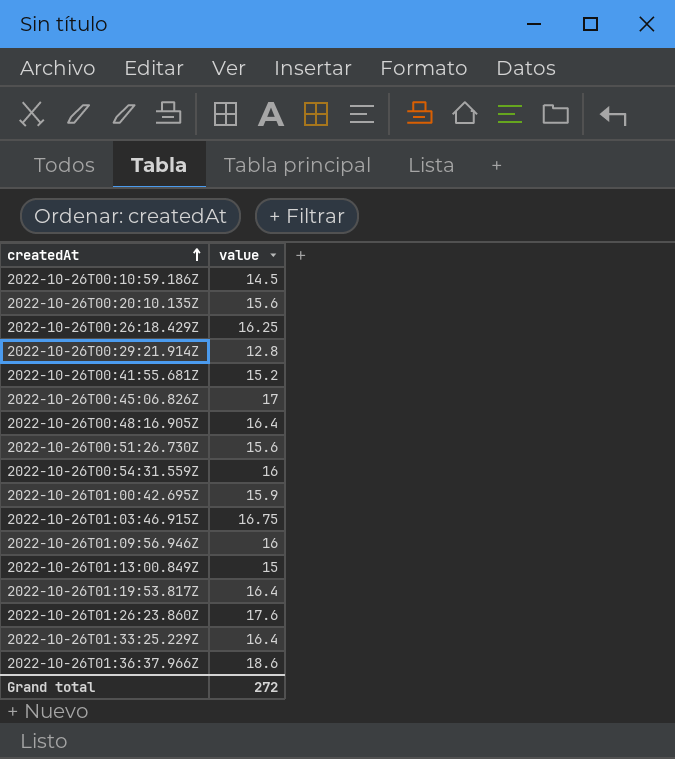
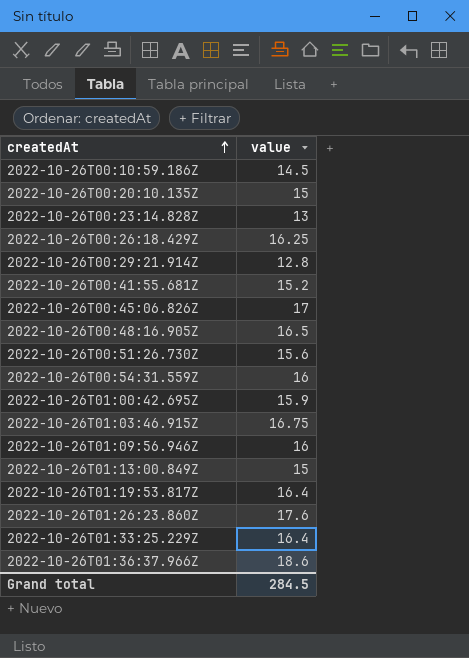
2022-10-26T00:20:10.135Z | value: 15.6 -> 15
row 2022-10-26T00:23:14.828Z: none -> 13
2022-10-26T00:48:16.905Z | value: 16.4 -> 16.5
Grand total | value: 272 -> 284.5

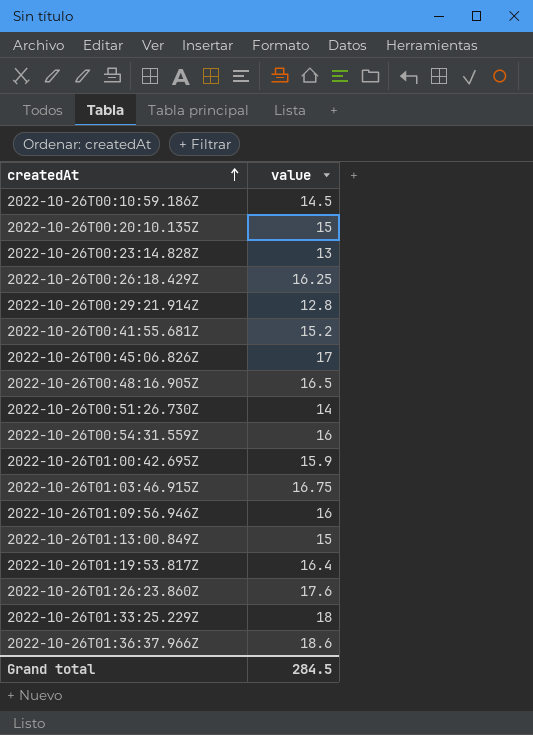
2022-10-26T00:51:26.730Z | value: 15.6 -> 14
2022-10-26T01:33:25.229Z | value: 16.4 -> 18

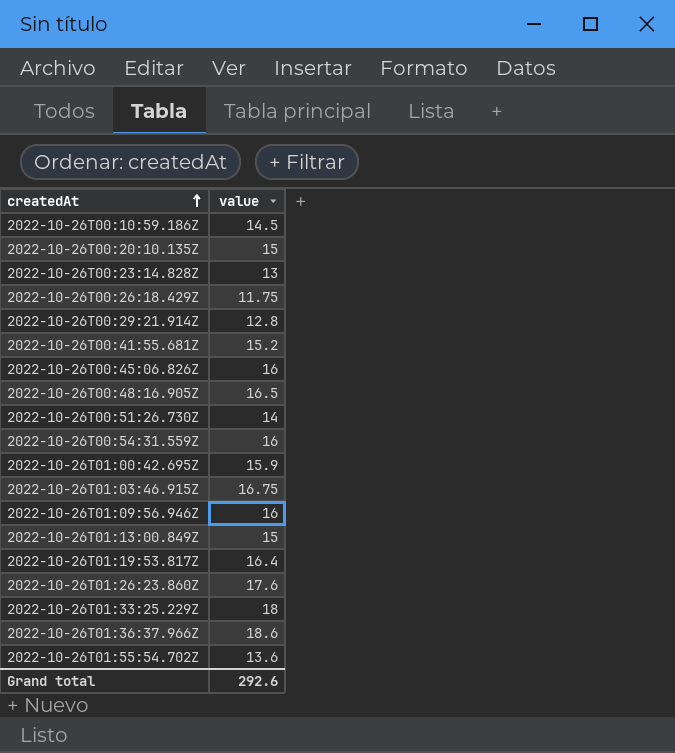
2022-10-26T00:26:18.429Z | value: 16.25 -> 11.75
2022-10-26T00:45:06.826Z | value: 17 -> 16
row 2022-10-26T01:55:54.702Z: none -> 13.6
Grand total | value: 284.5 -> 292.6

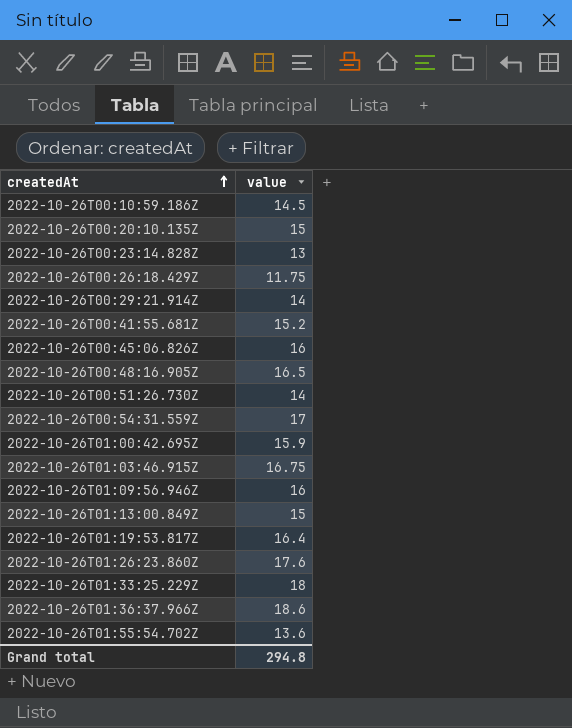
2022-10-26T00:29:21.914Z | value: 12.8 -> 14
2022-10-26T00:54:31.559Z | value: 16 -> 17
Grand total | value: 292.6 -> 294.8

